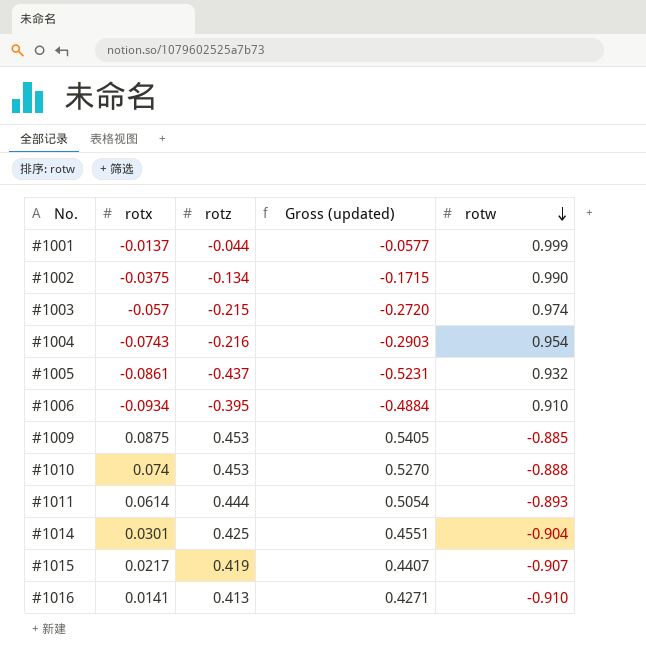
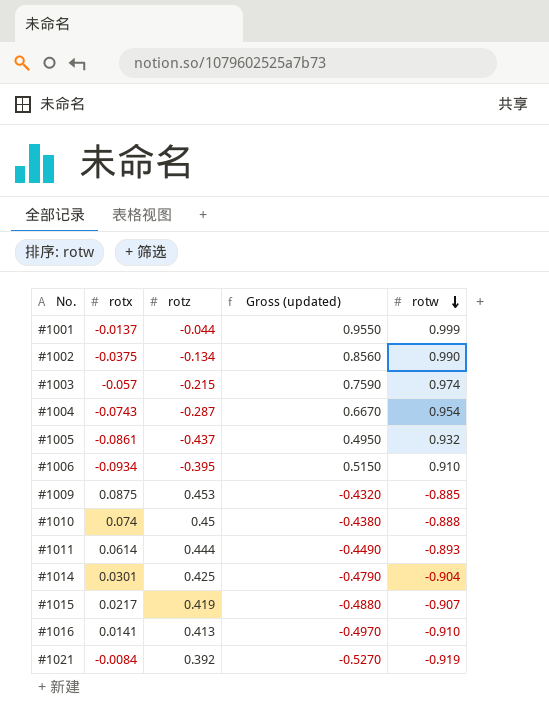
column Gross (updated) | formula: [rotx] + [rotz] -> [rotz] + [rotw]
#1004 | rotz: -0.216 -> -0.287
#1010 | rotz: 0.453 -> 0.45
row #1021: none -> -0.0084 | 0.392 | -0.5270 | -0.919

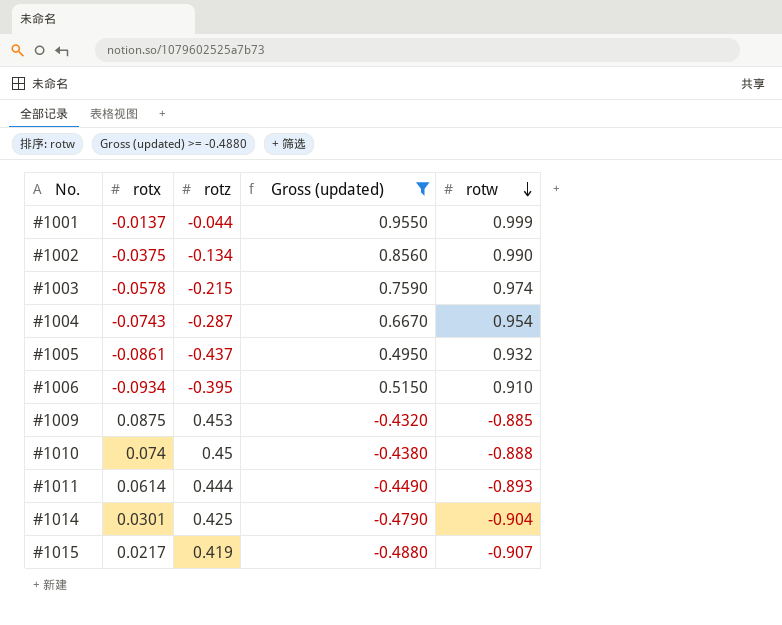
filter: none -> Gross (updated) >= -0.4880
#1003 | rotx: -0.057 -> -0.0578

